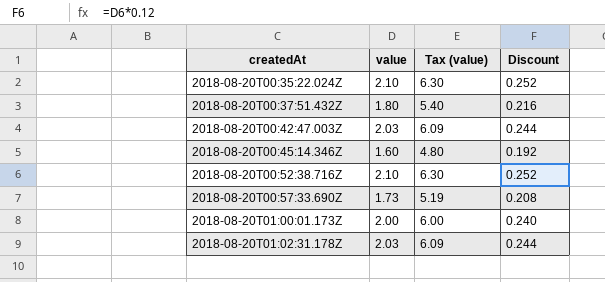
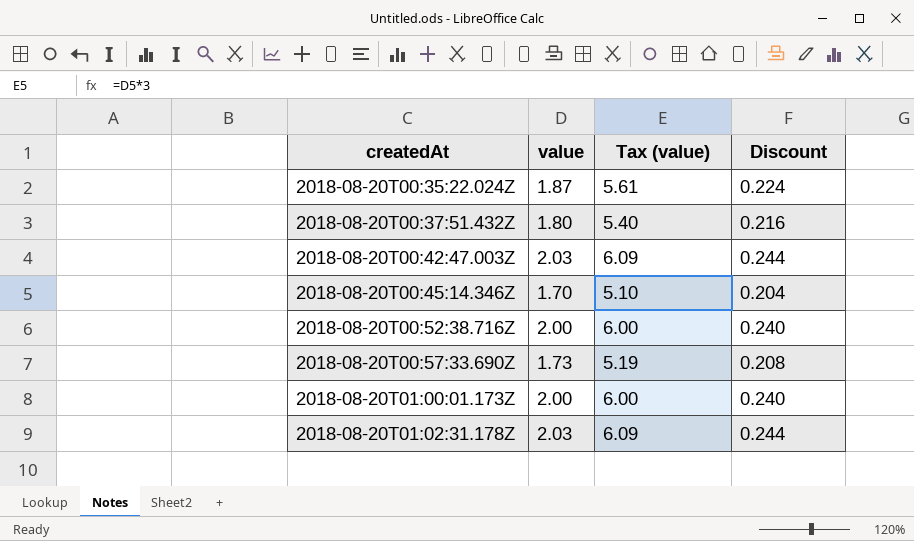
2018-08-20T00:35:22.024Z | value: 2.10 -> 1.87
2018-08-20T00:35:22.024Z | Tax (value): 6.30 -> 5.61
2018-08-20T00:35:22.024Z | Discount: 0.252 -> 0.224
2018-08-20T00:45:14.346Z | value: 1.60 -> 1.70
2018-08-20T00:45:14.346Z | Tax (value): 4.80 -> 5.10
2018-08-20T00:45:14.346Z | Discount: 0.192 -> 0.204
2018-08-20T00:52:38.716Z | value: 2.10 -> 2.00
2018-08-20T00:52:38.716Z | Tax (value): 6.30 -> 6.00
2018-08-20T00:52:38.716Z | Discount: 0.252 -> 0.240

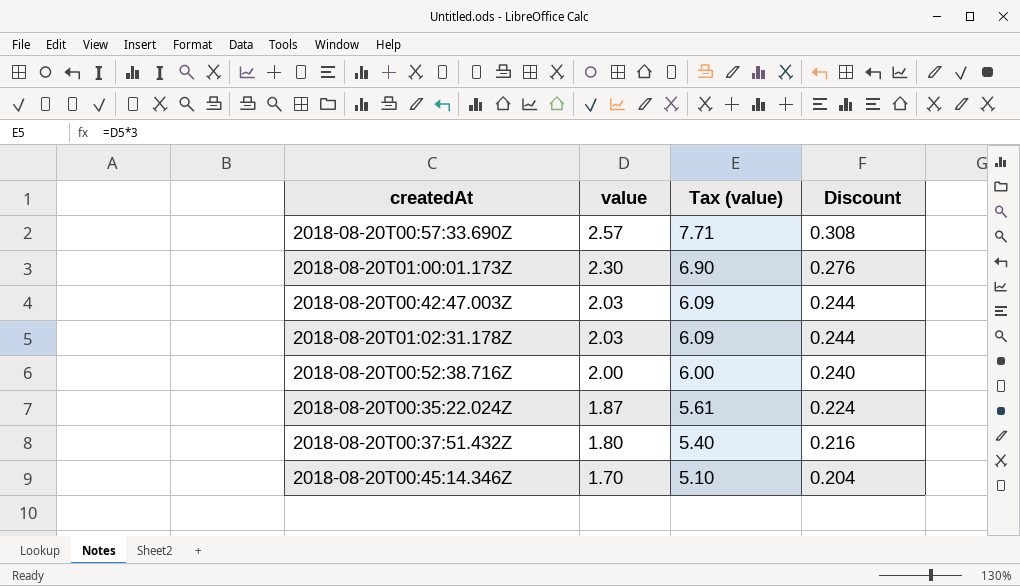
row order: createdAt ascending -> value descending
2018-08-20T00:57:33.690Z | value: 1.73 -> 2.57
2018-08-20T00:57:33.690Z | Tax (value): 5.19 -> 7.71
2018-08-20T00:57:33.690Z | Discount: 0.208 -> 0.308
2018-08-20T01:00:01.173Z | value: 2.00 -> 2.30
2018-08-20T01:00:01.173Z | Tax (value): 6.00 -> 6.90
2018-08-20T01:00:01.173Z | Discount: 0.240 -> 0.276

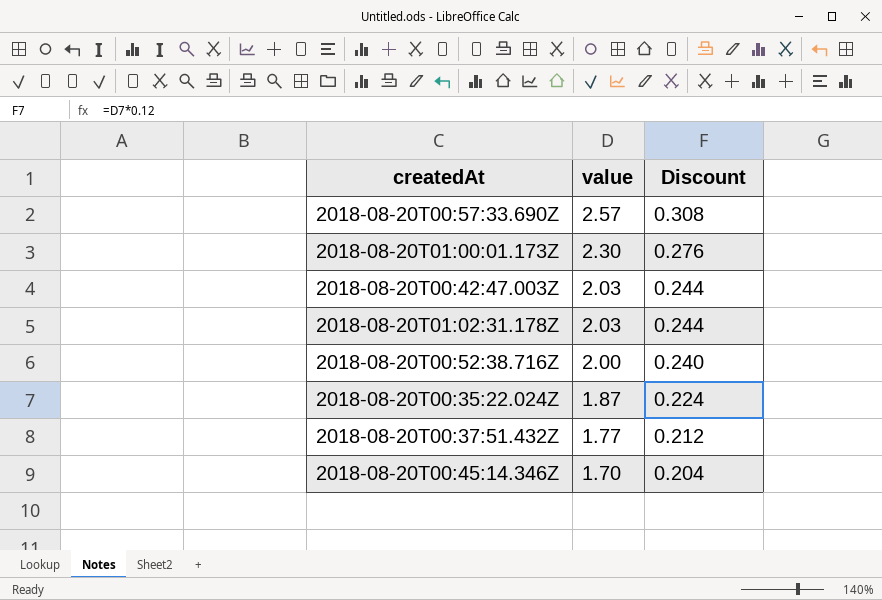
column Tax (value) | formula: [value] * 3 -> none
2018-08-20T00:37:51.432Z | value: 1.80 -> 1.77
2018-08-20T00:37:51.432Z | Discount: 0.216 -> 0.212

